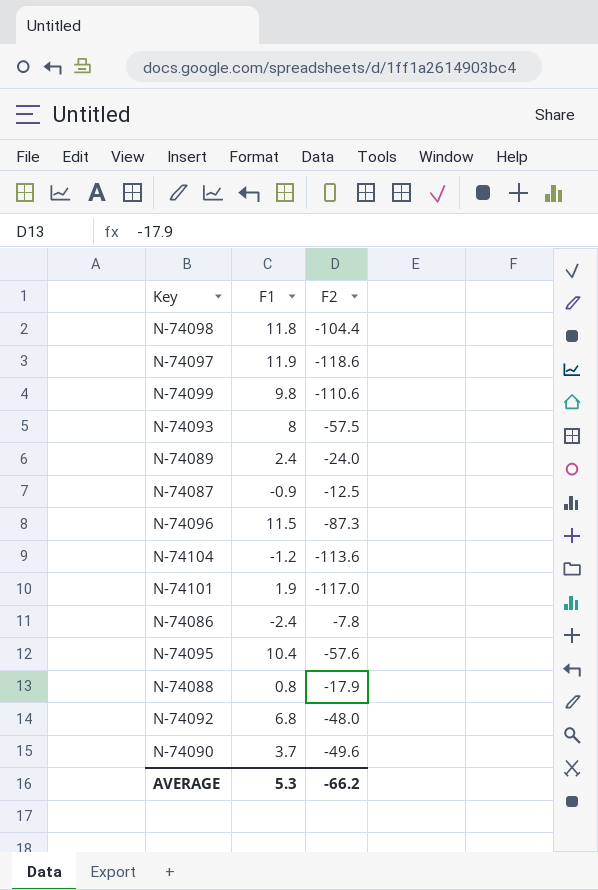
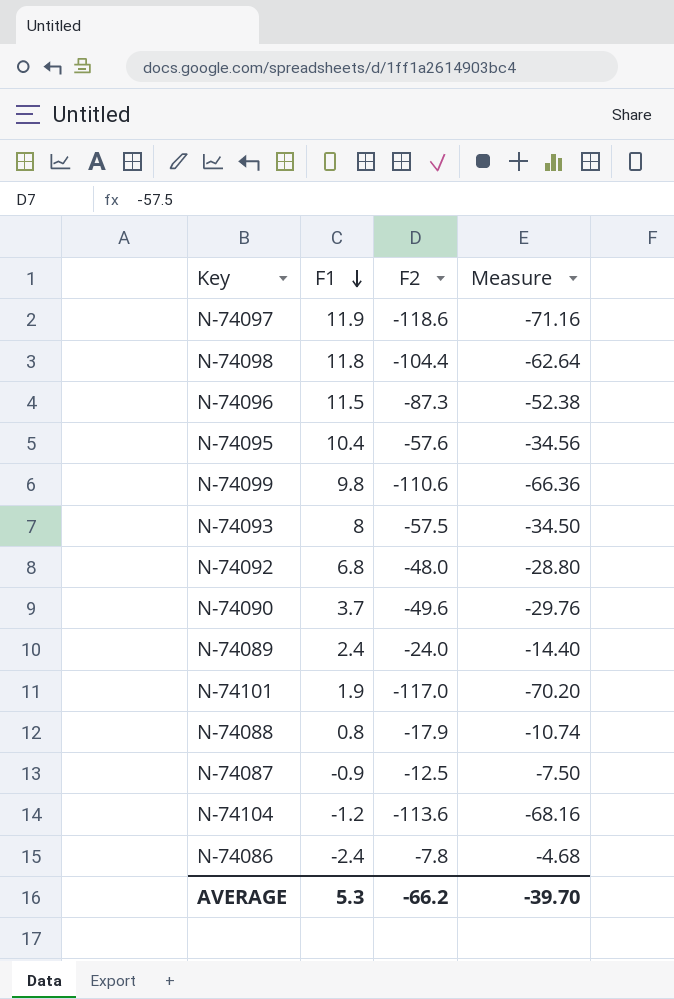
row order: none -> F1 descending
column Measure | formula: none -> [F2] * 0.6

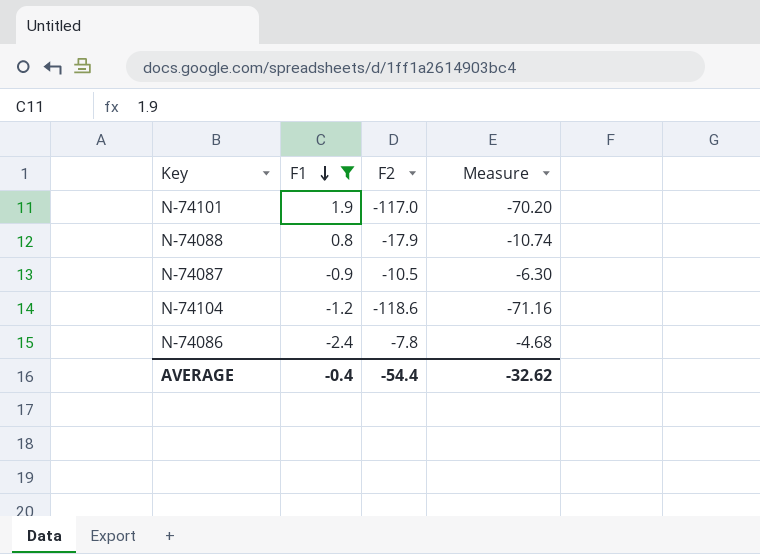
filter: none -> F1 <= 1.9
N-74087 | F2: -12.5 -> -10.5
N-74087 | Measure: -7.50 -> -6.30
N-74104 | F2: -113.6 -> -118.6
N-74104 | Measure: -68.16 -> -71.16
AVERAGE | F1: 5.3 -> -0.4
AVERAGE | F2: -66.2 -> -54.4
AVERAGE | Measure: -39.70 -> -32.62

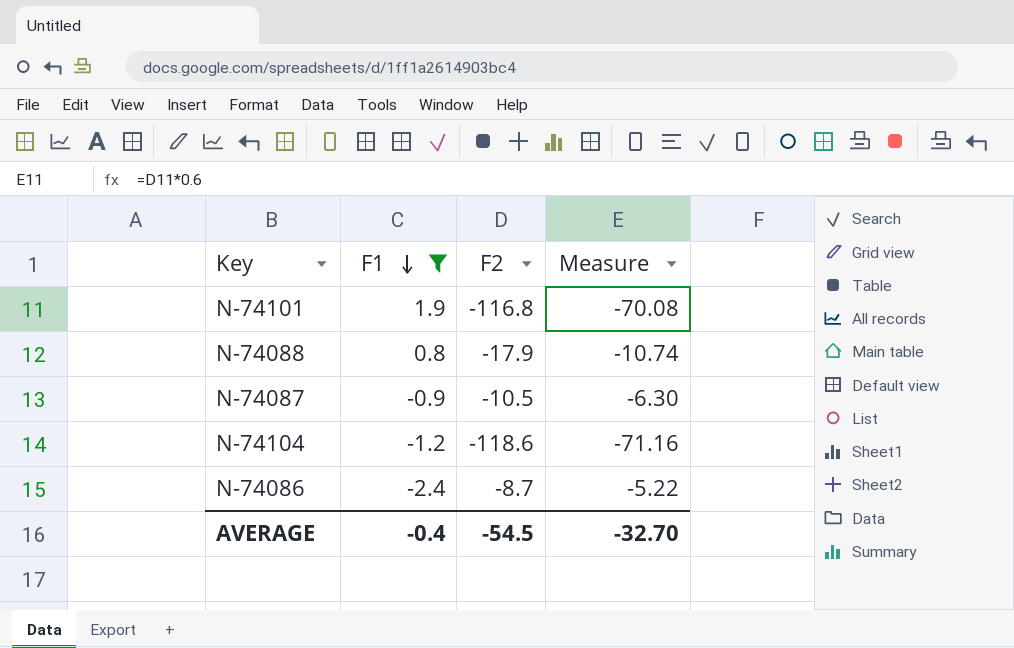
N-74101 | F2: -117.0 -> -116.8
N-74101 | Measure: -70.20 -> -70.08
N-74086 | F2: -7.8 -> -8.7
N-74086 | Measure: -4.68 -> -5.22
AVERAGE | F2: -54.4 -> -54.5
AVERAGE | Measure: -32.62 -> -32.70

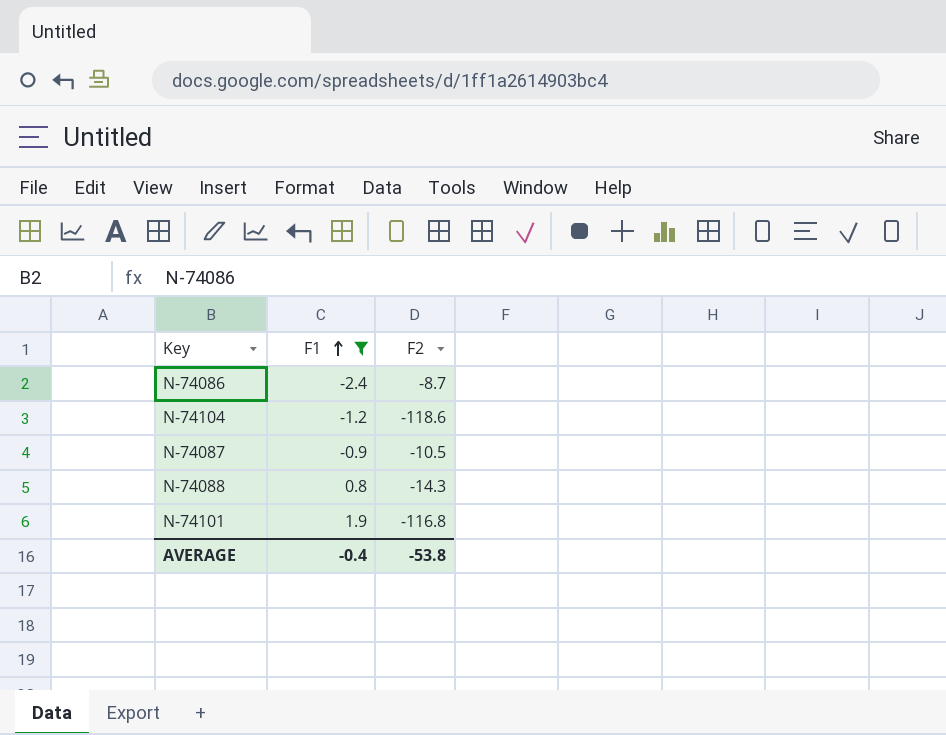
row order: F1 descending -> F1 ascending
column Measure | formula: [F2] * 0.6 -> none
N-74088 | F2: -17.9 -> -14.3
AVERAGE | F2: -54.5 -> -53.8

